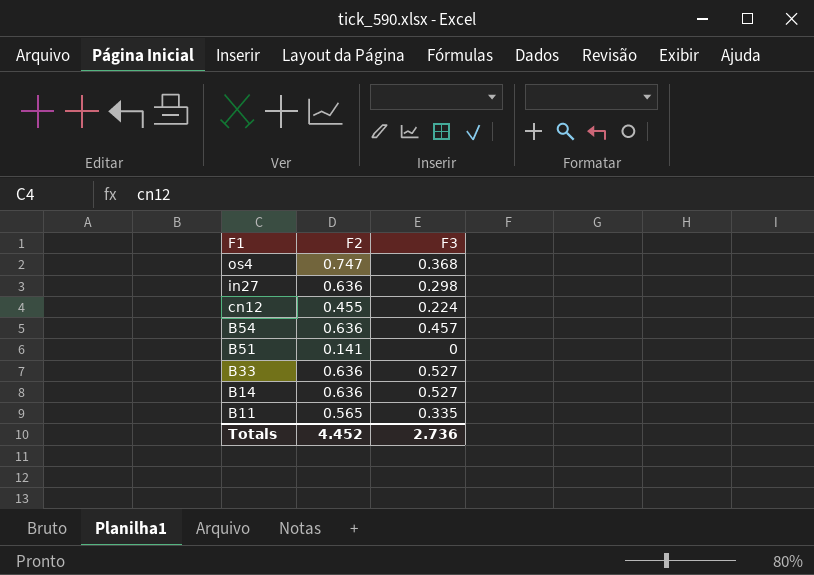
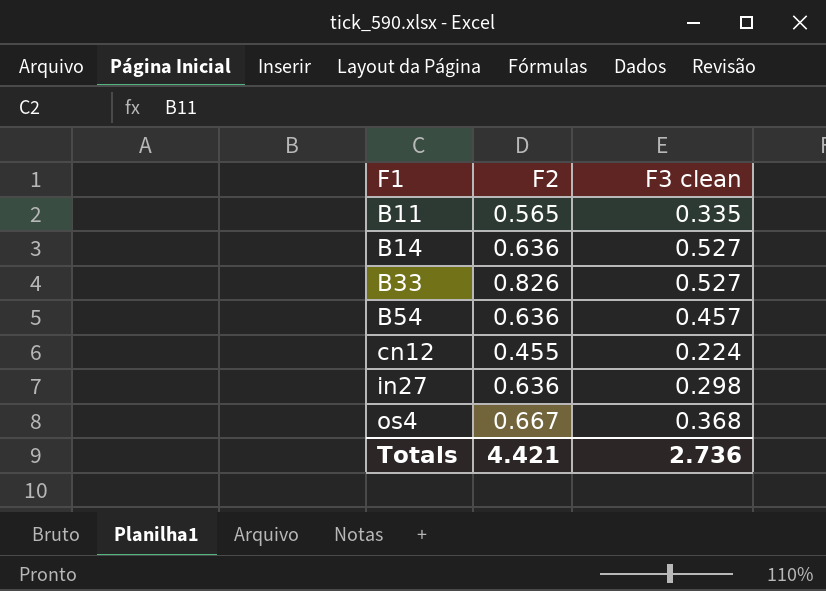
row order: F1 descending -> F1 ascending
column name: F3 -> F3 clean
row B51: 0.141 | 0 -> none
B33 | F2: 0.636 -> 0.826
os4 | F2: 0.747 -> 0.667
Totals | F2: 4.452 -> 4.421

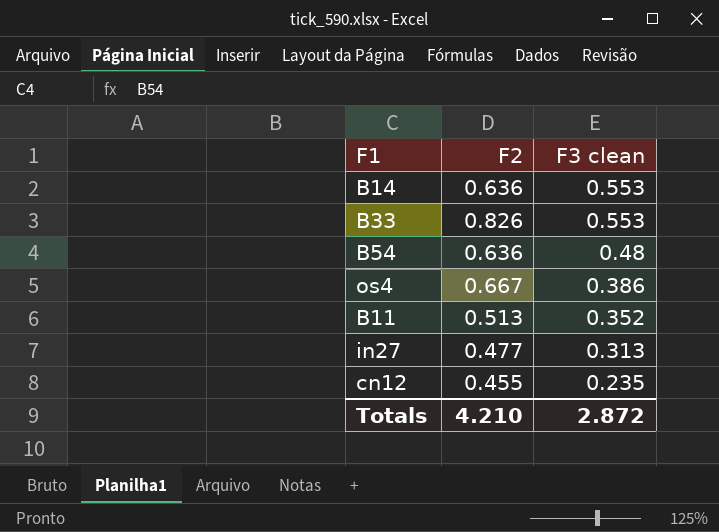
row order: F1 ascending -> F3 clean descending
B14 | F3 clean: 0.527 -> 0.553
B33 | F3 clean: 0.527 -> 0.553
B54 | F3 clean: 0.457 -> 0.48
os4 | F3 clean: 0.368 -> 0.386
B11 | F2: 0.565 -> 0.513
B11 | F3 clean: 0.335 -> 0.352
in27 | F2: 0.636 -> 0.477
in27 | F3 clean: 0.298 -> 0.313
cn12 | F3 clean: 0.224 -> 0.235
Totals | F2: 4.421 -> 4.210
Totals | F3 clean: 2.736 -> 2.872

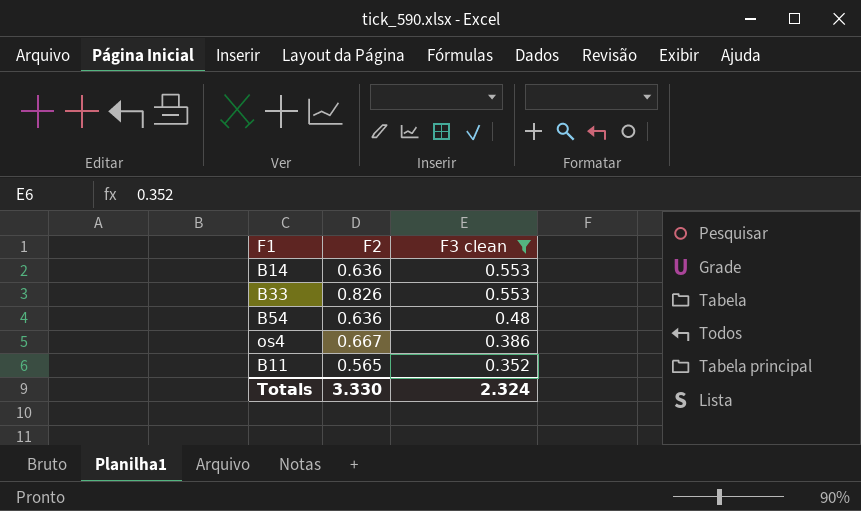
filter: none -> F3 clean >= 0.352
B11 | F2: 0.513 -> 0.565
Totals | F2: 4.210 -> 3.330
Totals | F3 clean: 2.872 -> 2.324

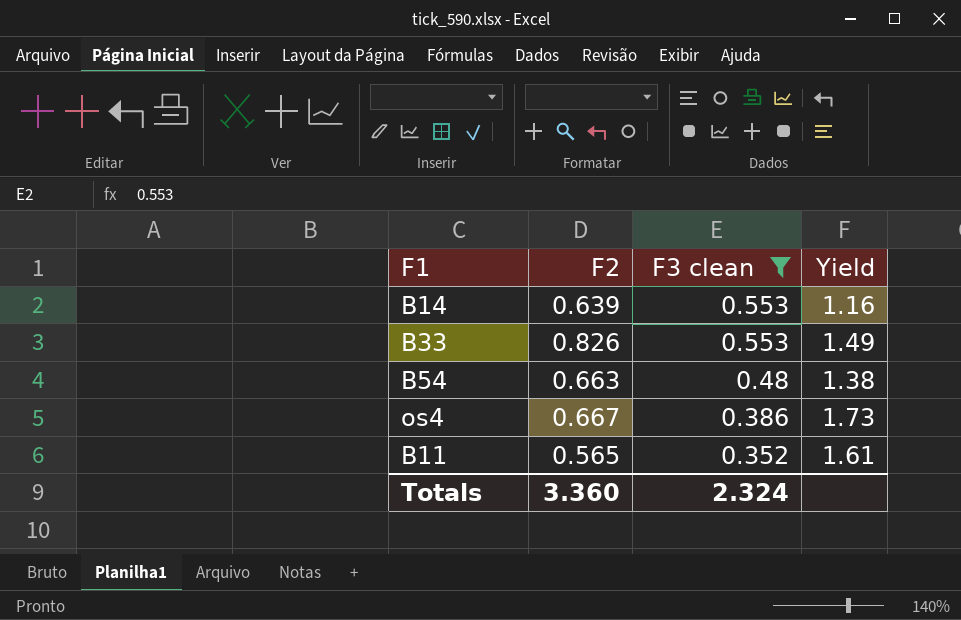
column Yield | formula: none -> [F2] / [F3 clean]
B14 | F2: 0.636 -> 0.639
B54 | F2: 0.636 -> 0.663
Totals | F2: 3.330 -> 3.360

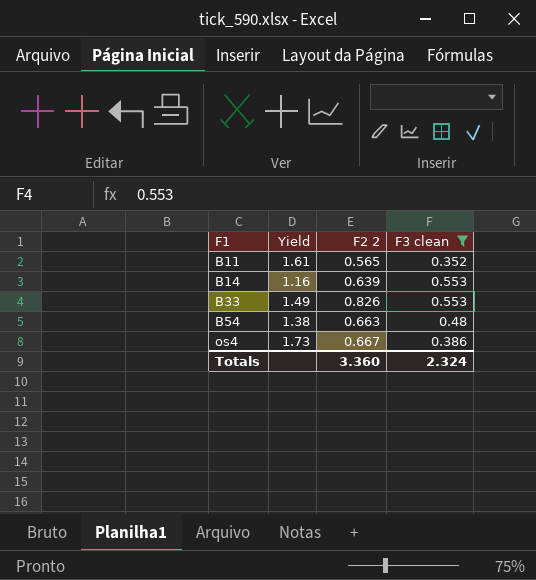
row order: F3 clean descending -> F1 ascending
column Yield | position: 4 -> 2
column name: F2 -> F2 2

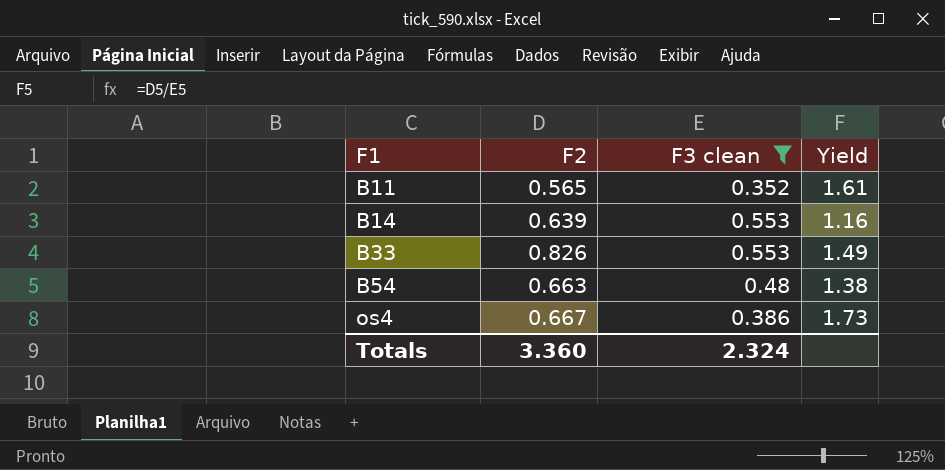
column name: F2 2 -> F2
column Yield | position: 2 -> 4

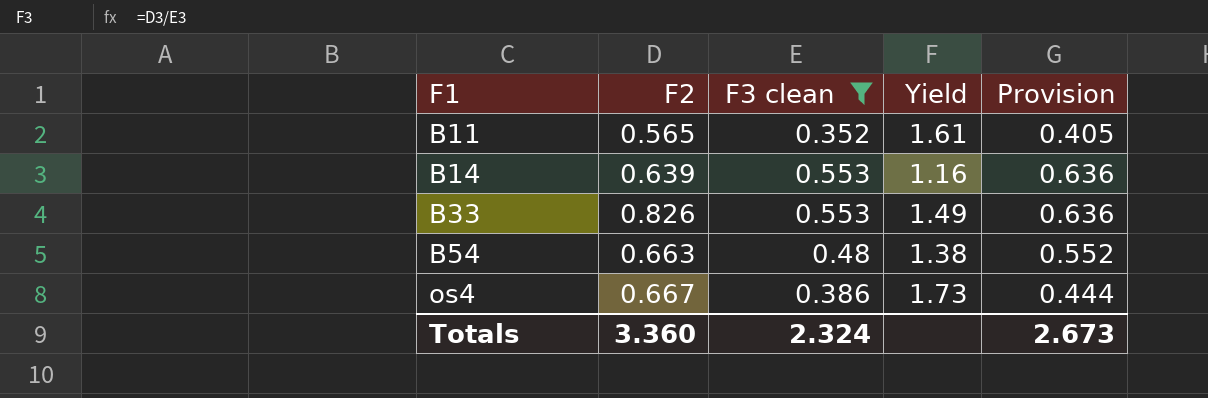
column Provision | formula: none -> [F3 clean] * 1.15

